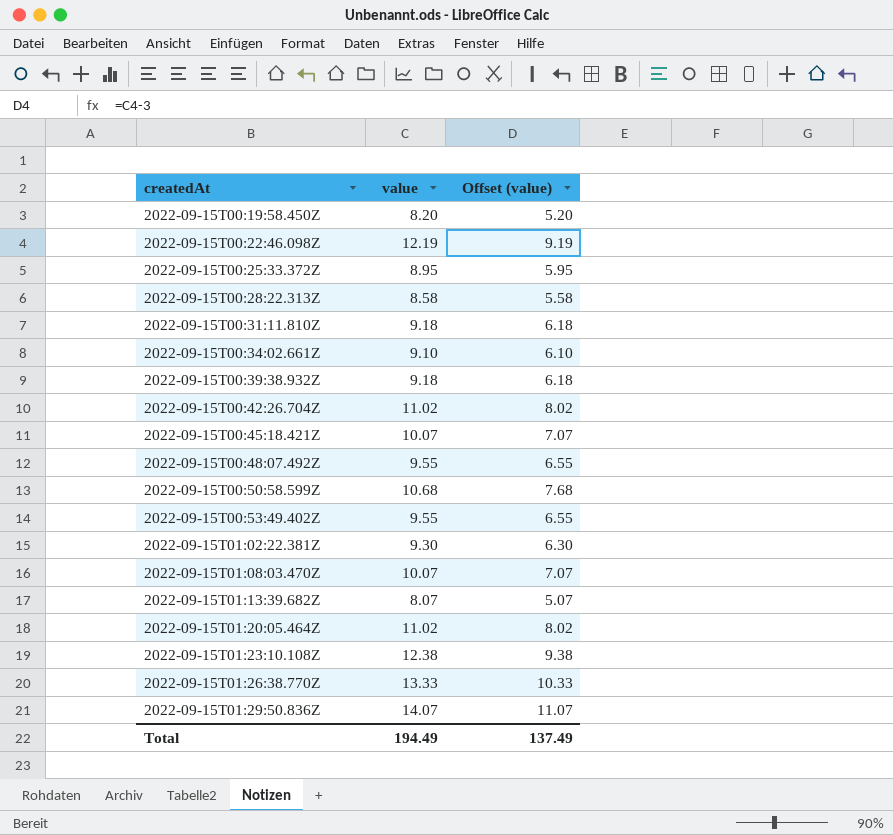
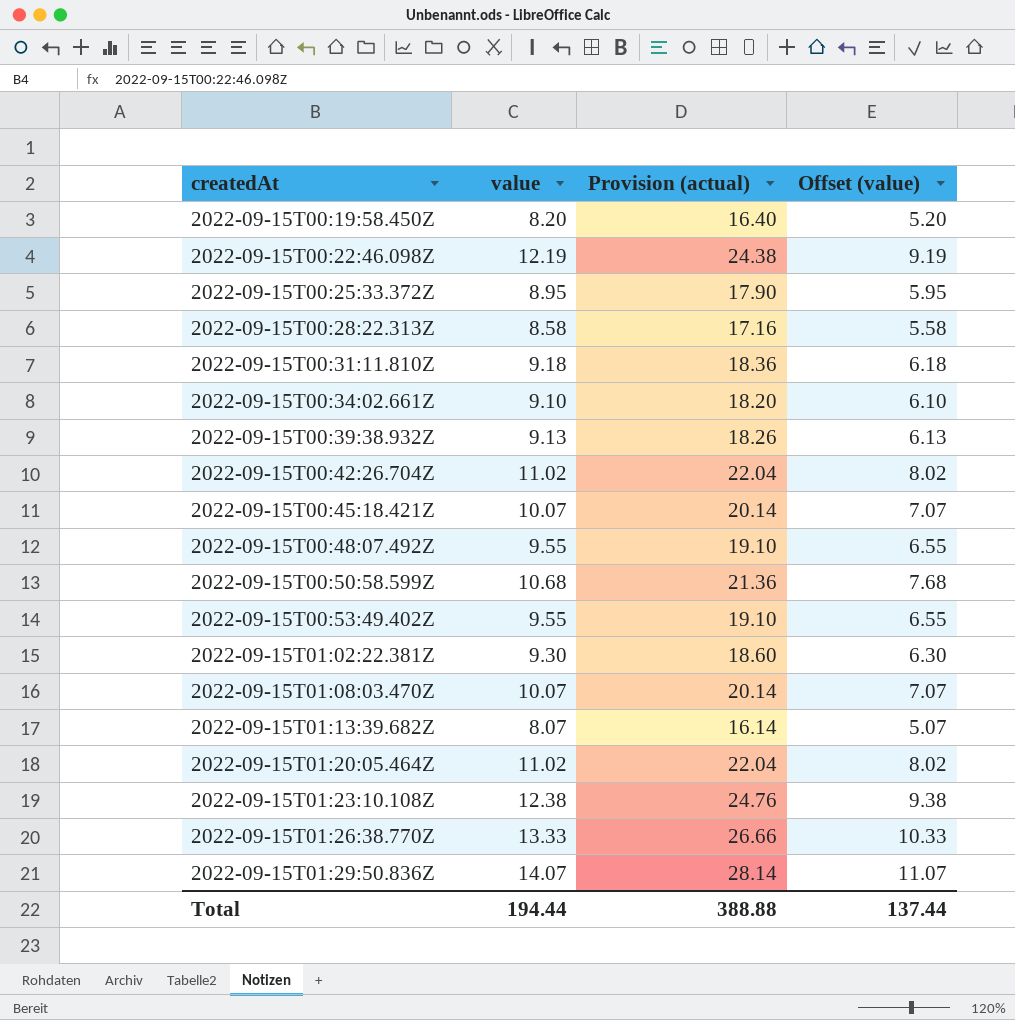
column Provision (actual) | formula: none -> [value] * 2
2022-09-15T00:39:38.932Z | value: 9.18 -> 9.13
2022-09-15T00:39:38.932Z | Offset (value): 6.18 -> 6.13
Total | value: 194.49 -> 194.44
Total | Offset (value): 137.49 -> 137.44

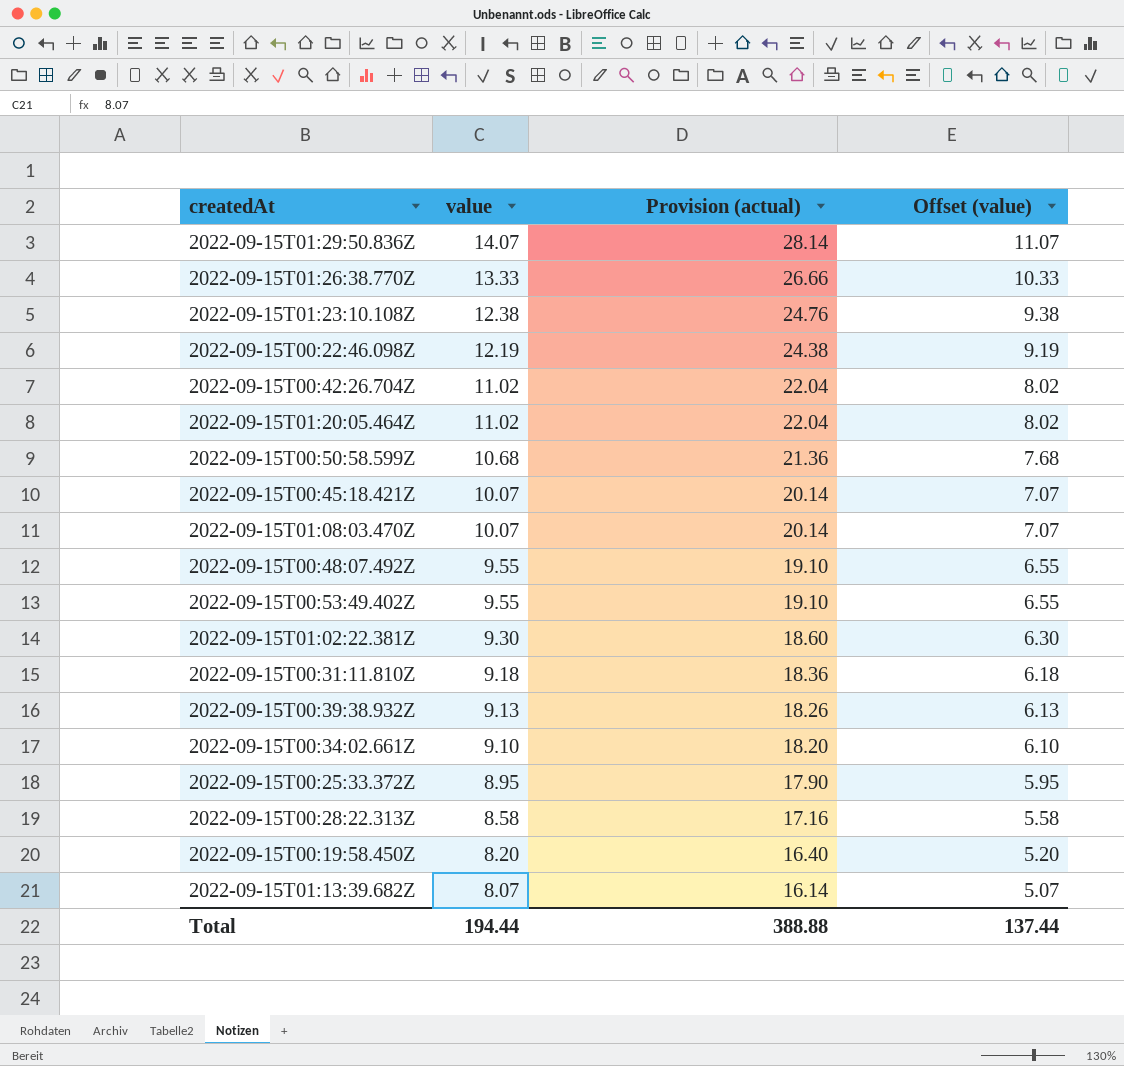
row order: createdAt ascending -> value descending

